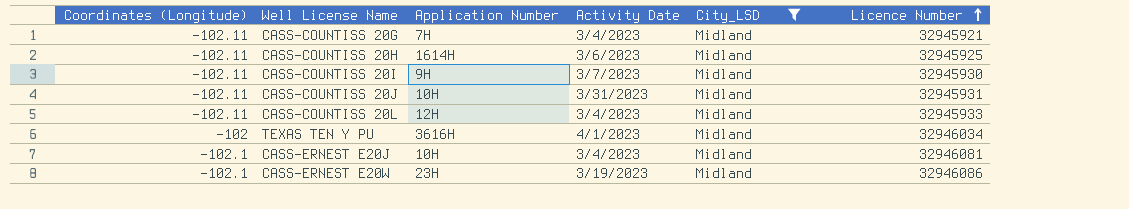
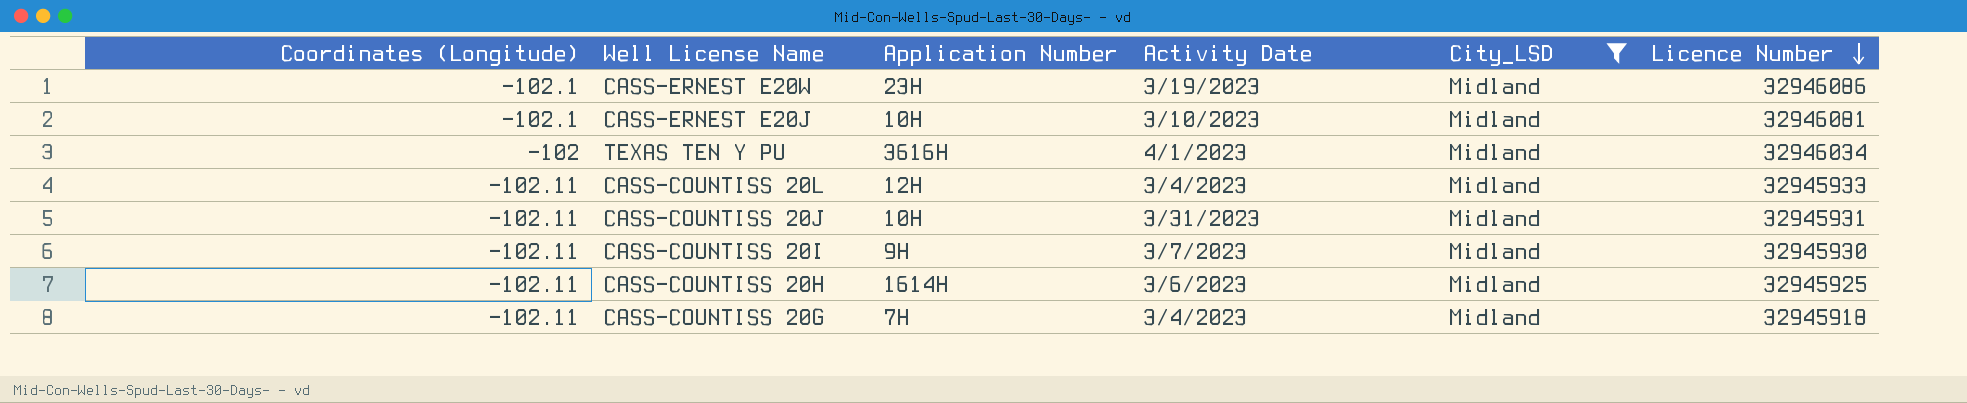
row order: Licence Number ascending -> Licence Number descending
CASS-ERNEST E20J | Activity Date: 3/4/2023 -> 3/10/2023
CASS-COUNTISS 20G | Licence Number: 32945921 -> 32945918

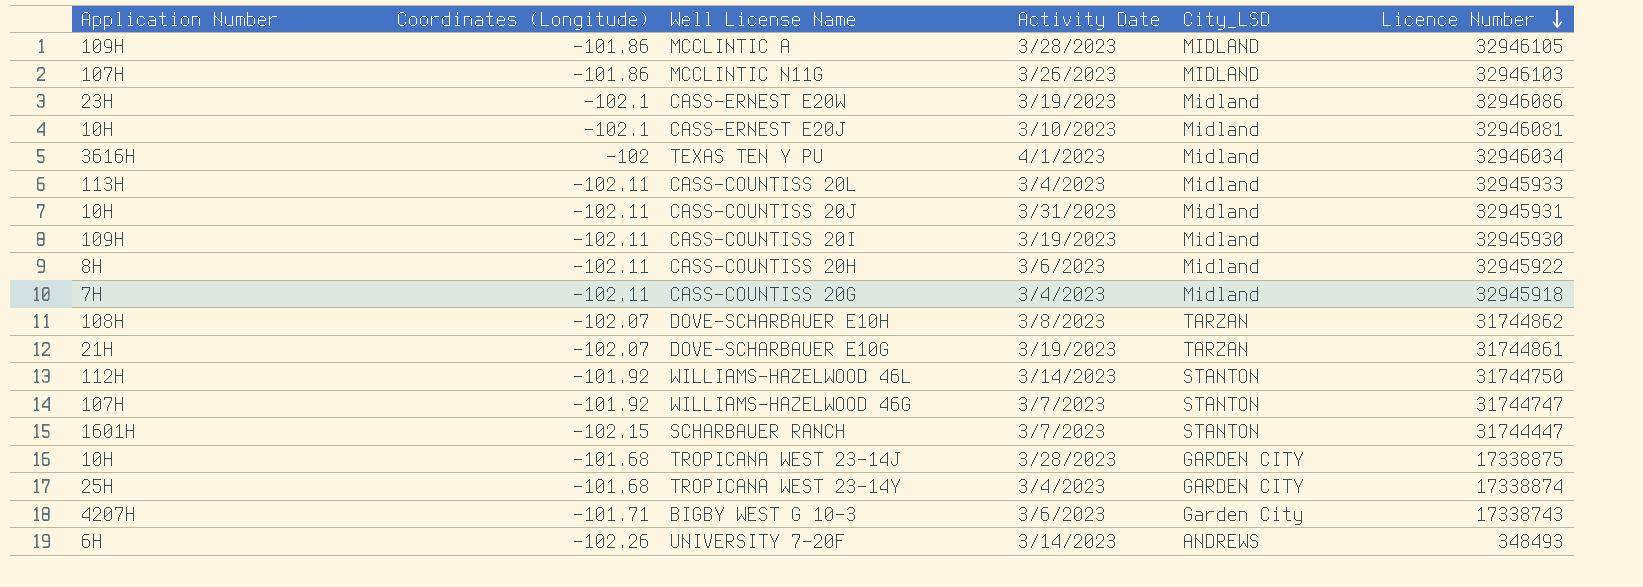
filter: City_LSD = Midland -> none
column Application Number | position: 3 -> 1
CASS-COUNTISS 20L | Application Number: 12H -> 113H
CASS-COUNTISS 20I | Application Number: 9H -> 109H
CASS-COUNTISS 20I | Activity Date: 3/7/2023 -> 3/19/2023
CASS-COUNTISS 20H | Application Number: 1614H -> 8H
CASS-COUNTISS 20H | Licence Number: 32945925 -> 32945922

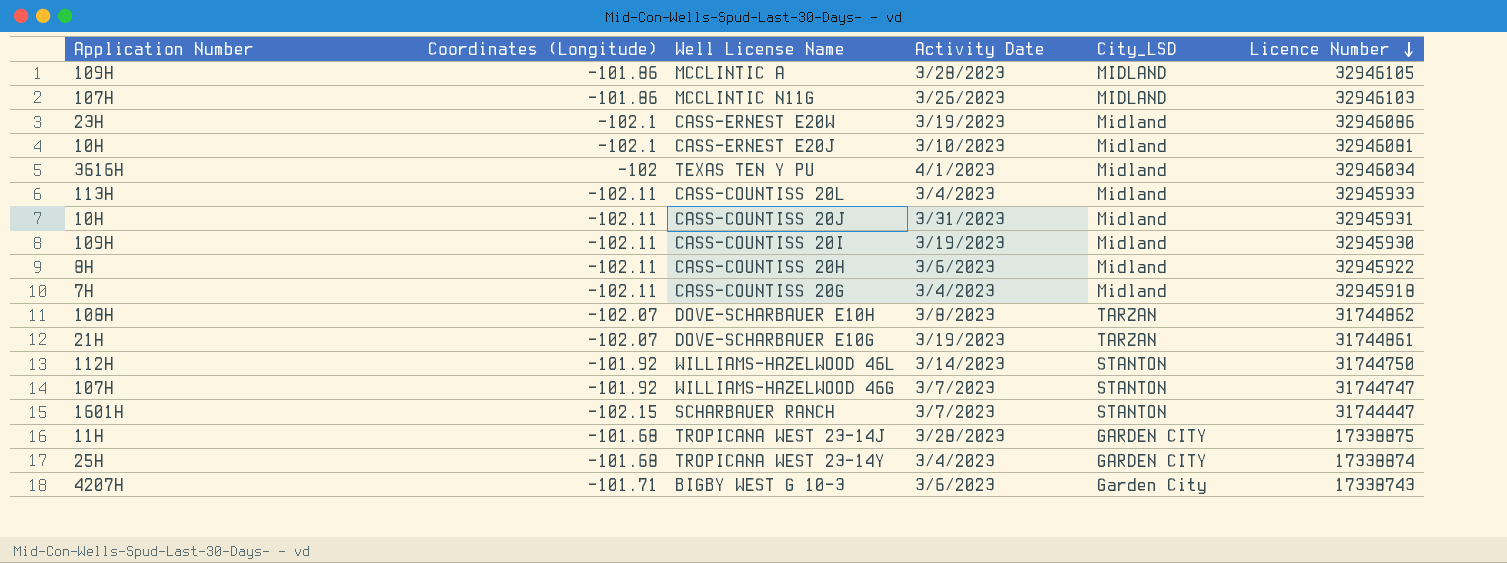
row UNIVERSITY 7-20F: 6H | -102.26 | 3/14/2023 | ANDREWS | 348493 -> none
TROPICANA WEST 23-14J | Application Number: 10H -> 11H

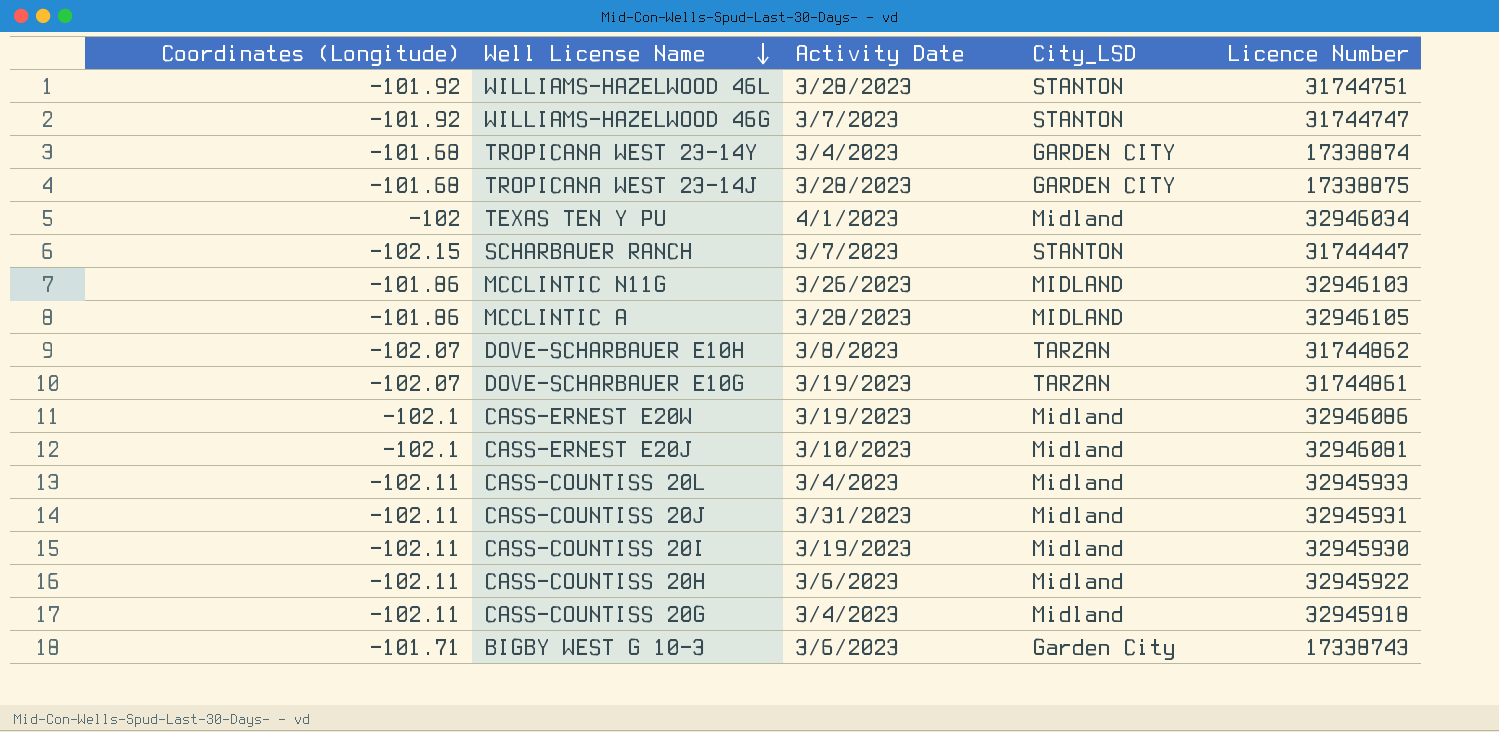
row order: Licence Number descending -> Well License Name descending
column Application Number | position: 1 -> none
WILLIAMS-HAZELWOOD 46L | Activity Date: 3/14/2023 -> 3/28/2023
WILLIAMS-HAZELWOOD 46L | Licence Number: 31744750 -> 31744751

